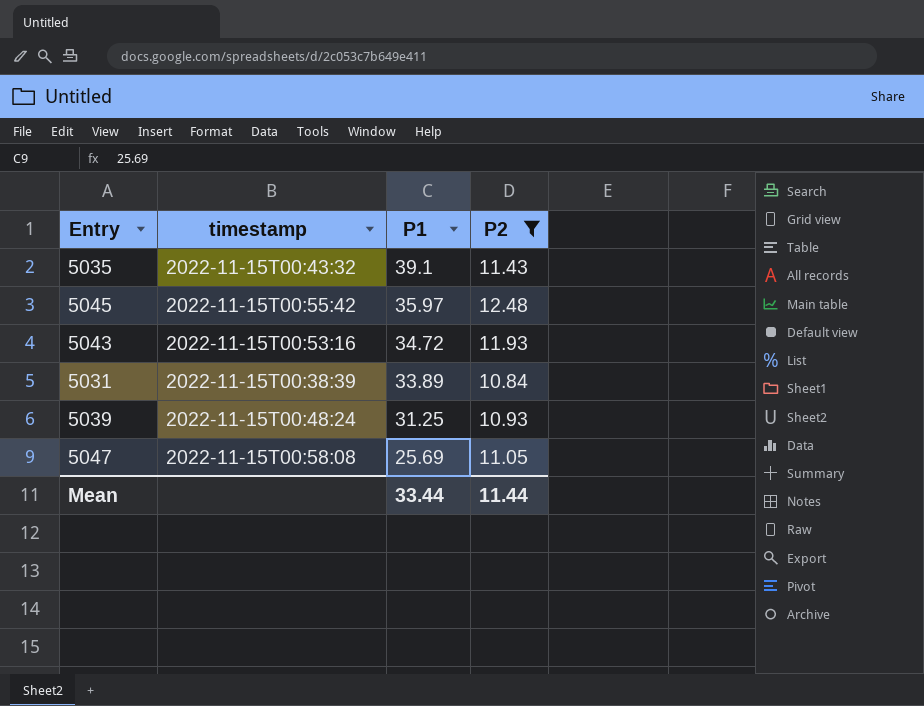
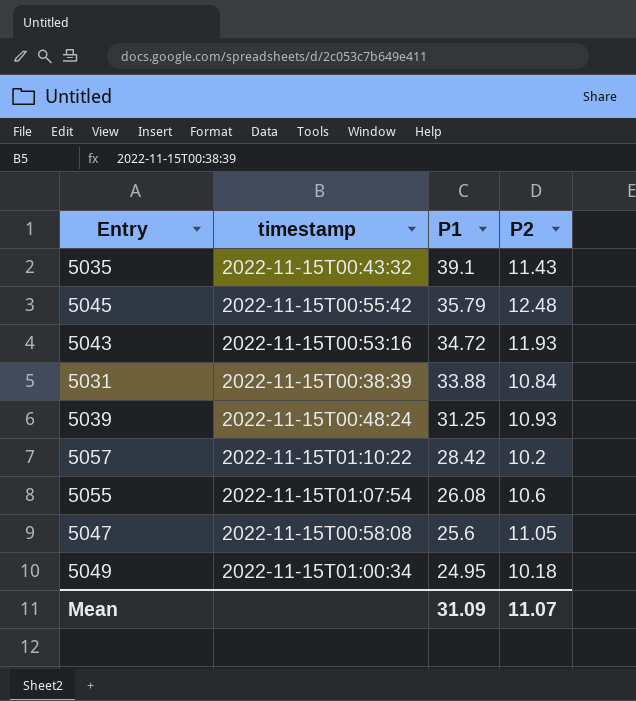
filter: P2 >= 10.84 -> none
5045 | P1: 35.97 -> 35.79
5031 | P1: 33.89 -> 33.88
5047 | P1: 25.69 -> 25.6
Mean | P1: 33.44 -> 31.09
Mean | P2: 11.44 -> 11.07

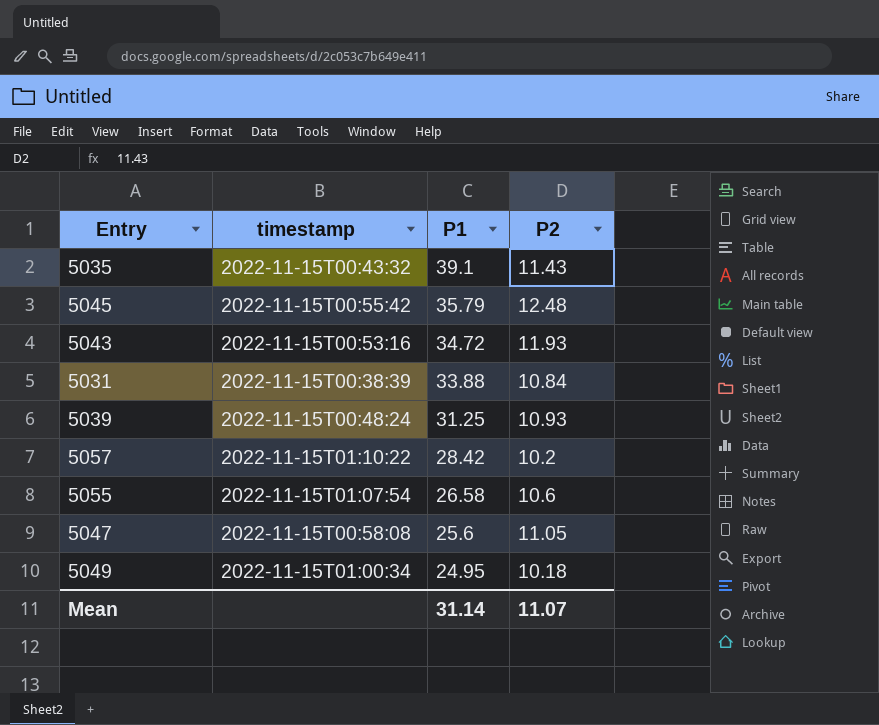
5055 | P1: 26.08 -> 26.58
Mean | P1: 31.09 -> 31.14

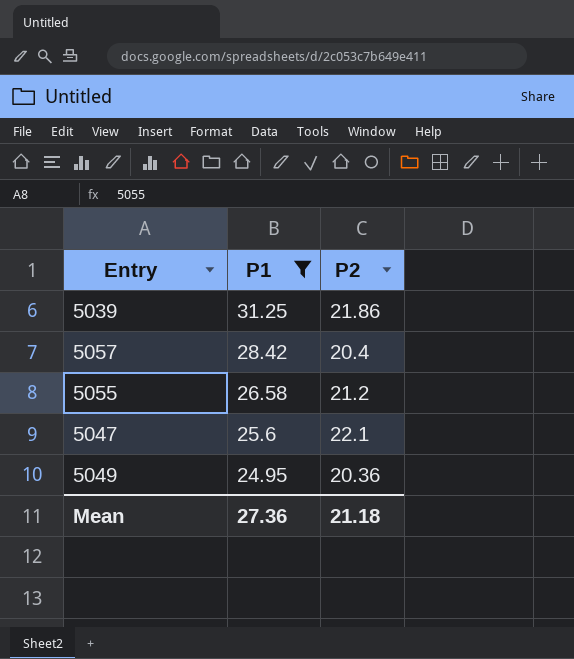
filter: none -> P1 <= 31.25
column timestamp | position: 2 -> none
5039 | P2: 10.93 -> 21.86
5057 | P2: 10.2 -> 20.4
5055 | P2: 10.6 -> 21.2
5047 | P2: 11.05 -> 22.1
5049 | P2: 10.18 -> 20.36
Mean | P1: 31.14 -> 27.36
Mean | P2: 11.07 -> 21.18

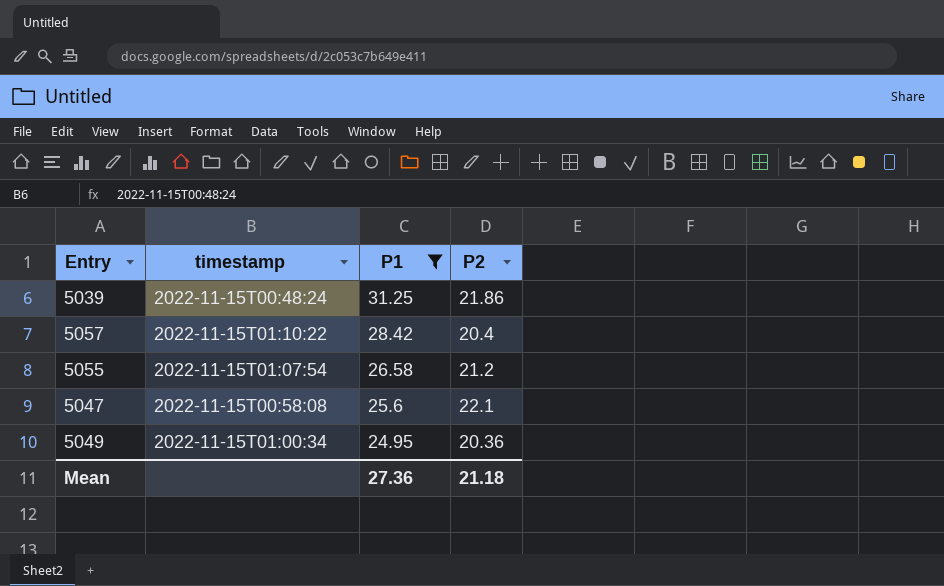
column timestamp | position: none -> 2

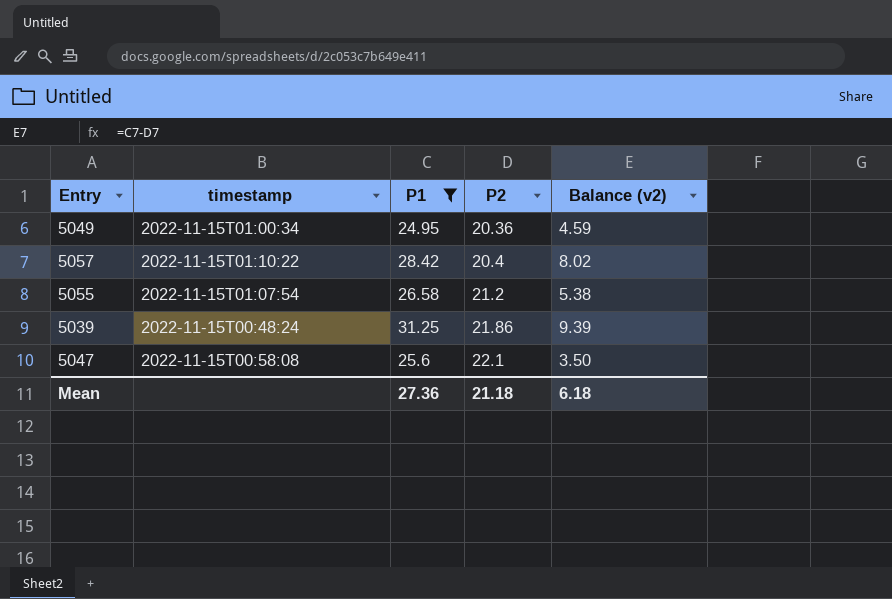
row order: P1 descending -> P2 ascending
column Balance (v2) | formula: none -> [P1] - [P2]

